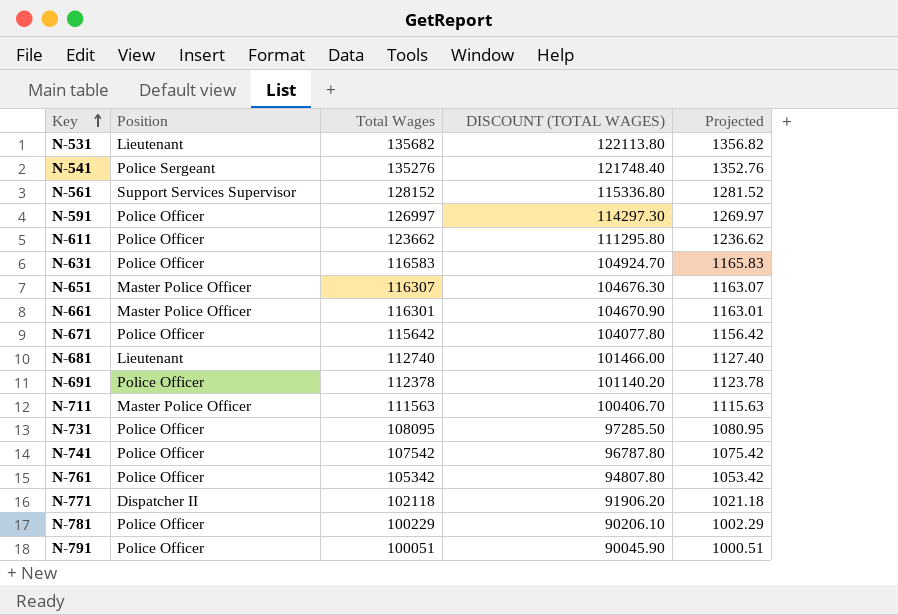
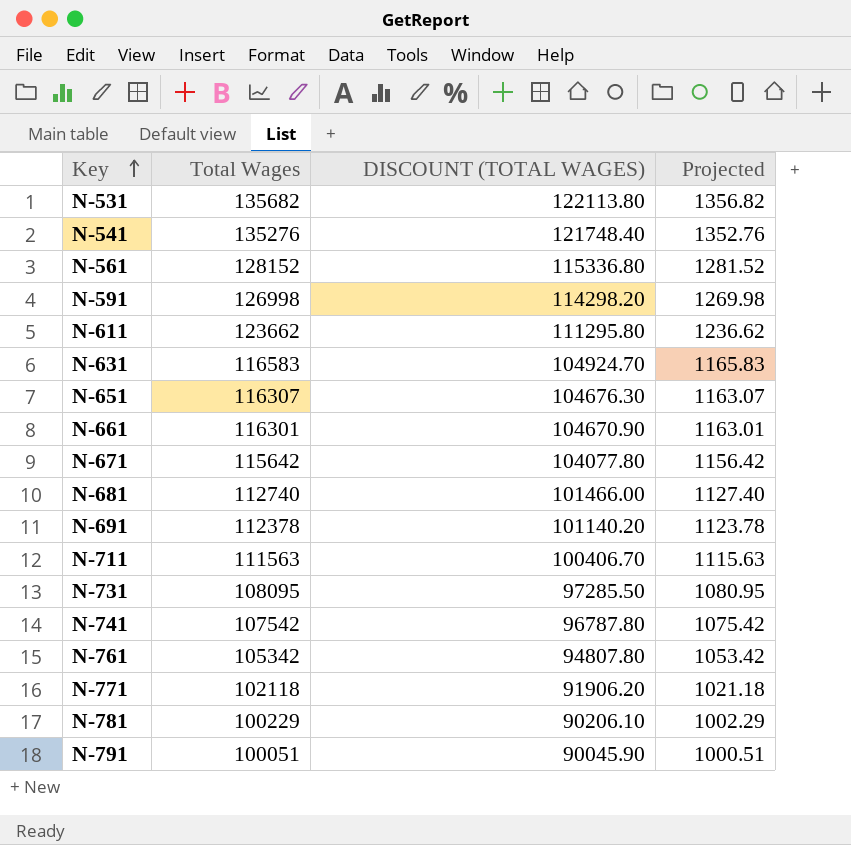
column Position | position: 2 -> none
N-591 | Total Wages: 126997 -> 126998
N-591 | DISCOUNT (TOTAL WAGES): 114297.30 -> 114298.20
N-591 | Projected: 1269.97 -> 1269.98

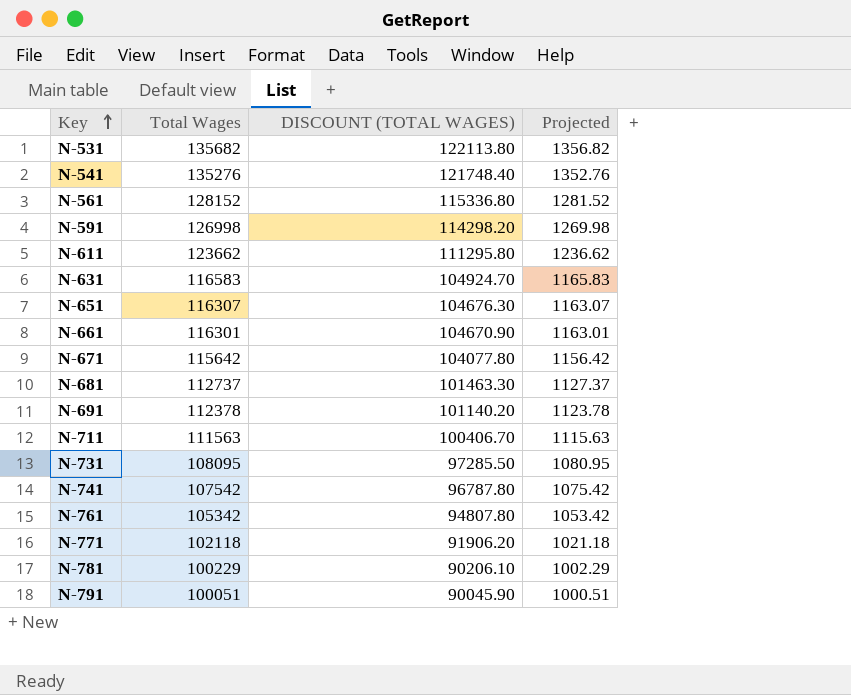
N-681 | Total Wages: 112740 -> 112737
N-681 | DISCOUNT (TOTAL WAGES): 101466.00 -> 101463.30
N-681 | Projected: 1127.40 -> 1127.37

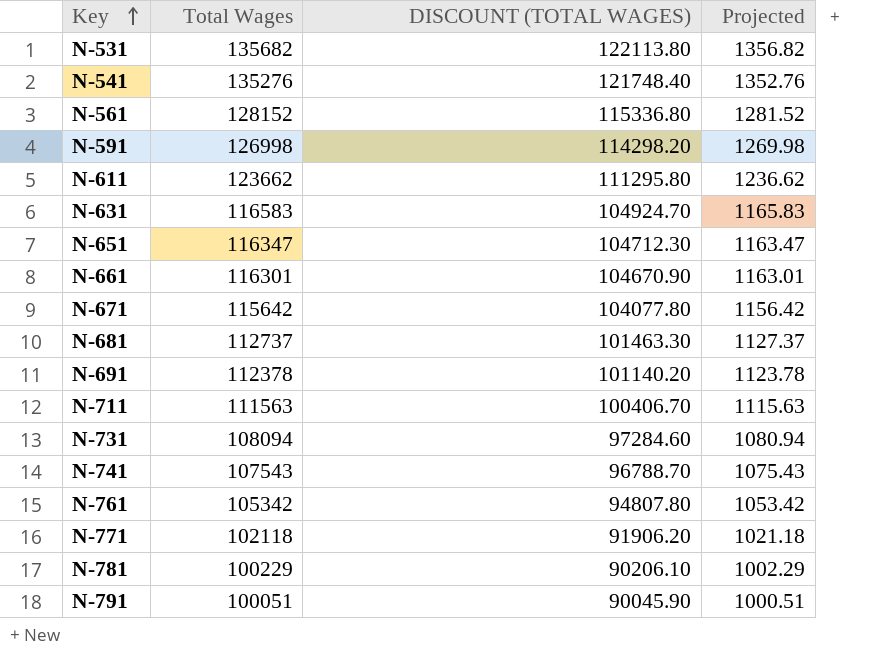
N-651 | Total Wages: 116307 -> 116347
N-651 | DISCOUNT (TOTAL WAGES): 104676.30 -> 104712.30
N-651 | Projected: 1163.07 -> 1163.47
N-731 | Total Wages: 108095 -> 108094
N-731 | DISCOUNT (TOTAL WAGES): 97285.50 -> 97284.60
N-731 | Projected: 1080.95 -> 1080.94
N-741 | Total Wages: 107542 -> 107543
N-741 | DISCOUNT (TOTAL WAGES): 96787.80 -> 96788.70
N-741 | Projected: 1075.42 -> 1075.43

